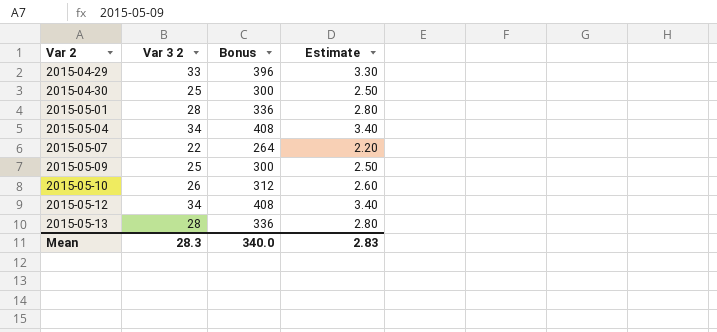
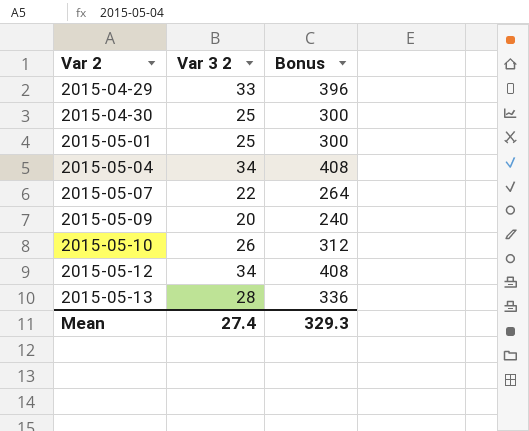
column Estimate | formula: [Var 3 2] * 0.1 -> none
2015-05-01 | Var 3 2: 28 -> 25
2015-05-01 | Bonus: 336 -> 300
2015-05-09 | Var 3 2: 25 -> 20
2015-05-09 | Bonus: 300 -> 240
Mean | Var 3 2: 28.3 -> 27.4
Mean | Bonus: 340.0 -> 329.3

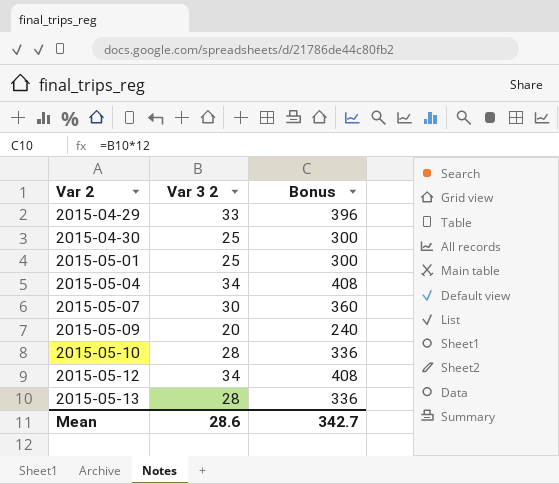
2015-05-07 | Var 3 2: 22 -> 30
2015-05-07 | Bonus: 264 -> 360
2015-05-10 | Var 3 2: 26 -> 28
2015-05-10 | Bonus: 312 -> 336
Mean | Var 3 2: 27.4 -> 28.6
Mean | Bonus: 329.3 -> 342.7

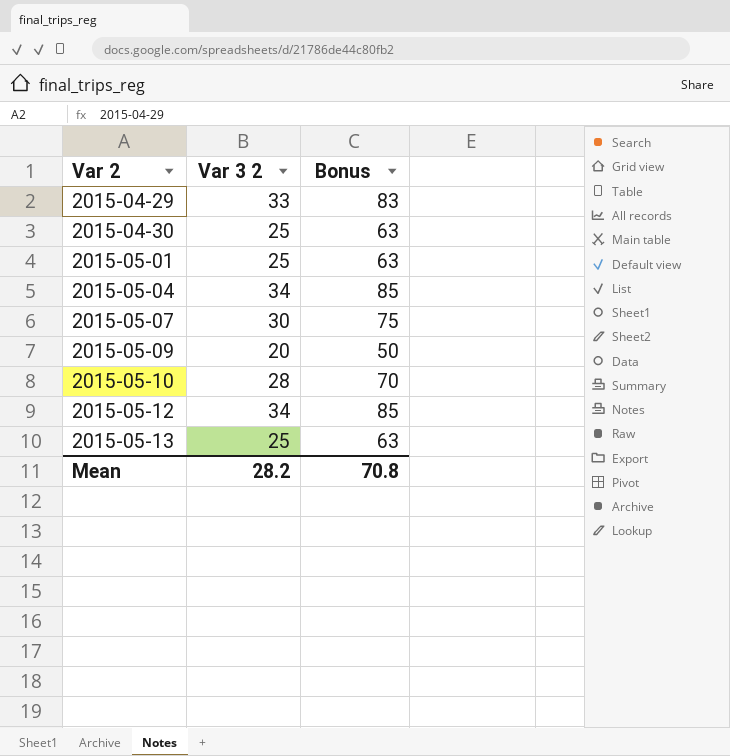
column Bonus | formula: [Var 3 2] * 12 -> [Var 3 2] * 2.5
2015-05-13 | Var 3 2: 28 -> 25
Mean | Var 3 2: 28.6 -> 28.2
Mean | Bonus: 342.7 -> 70.8

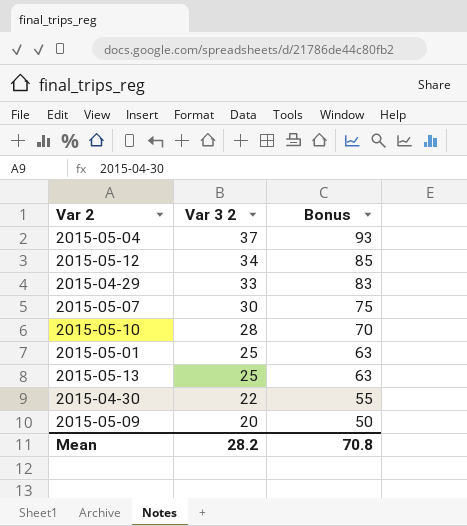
row order: Var 2 ascending -> Var 3 2 descending
2015-05-04 | Var 3 2: 34 -> 37
2015-05-04 | Bonus: 85 -> 93
2015-04-30 | Var 3 2: 25 -> 22
2015-04-30 | Bonus: 63 -> 55

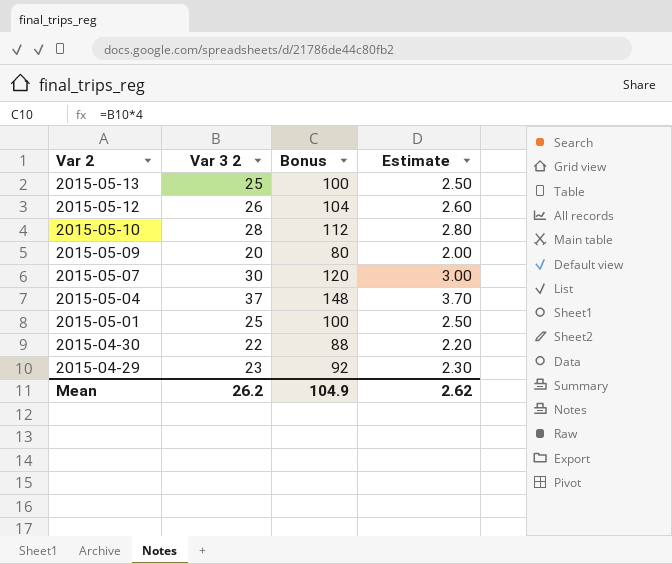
row order: Var 3 2 descending -> Var 2 descending
column Bonus | formula: [Var 3 2] * 2.5 -> [Var 3 2] * 4
column Estimate | formula: none -> [Var 3 2] * 0.1
2015-05-12 | Var 3 2: 34 -> 26
2015-04-29 | Var 3 2: 33 -> 23
Mean | Var 3 2: 28.2 -> 26.2
Mean | Bonus: 70.8 -> 104.9

